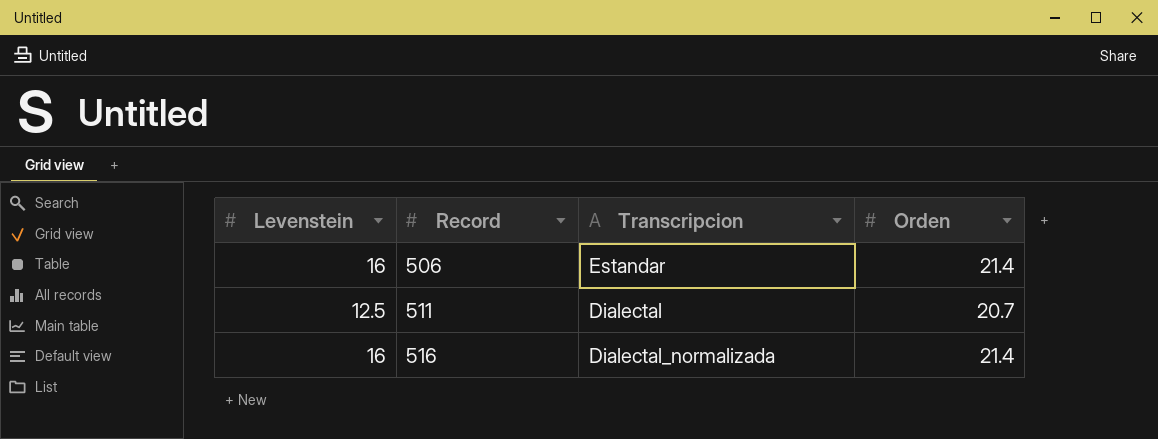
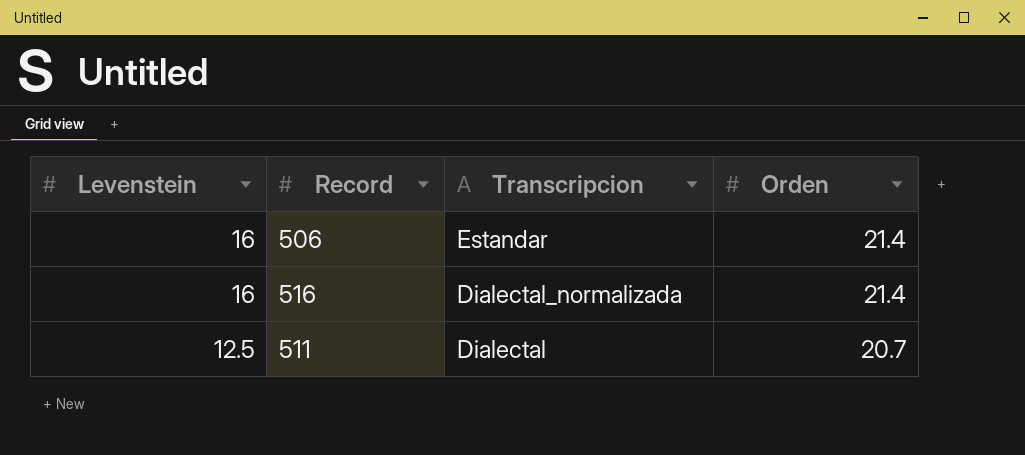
row order: Record ascending -> Levenstein descending

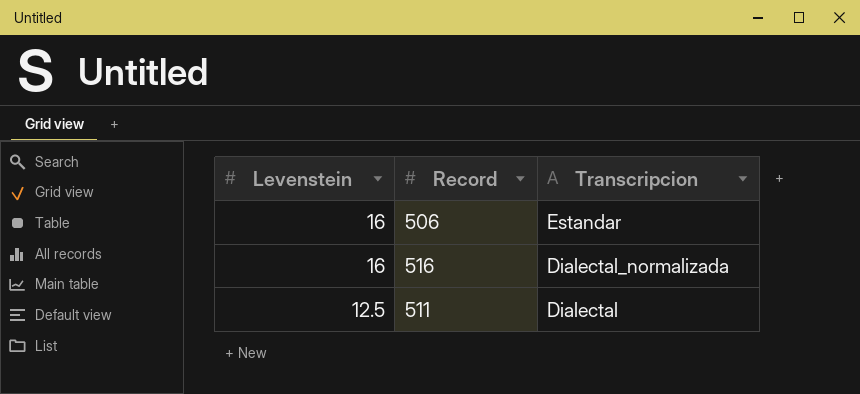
column Orden | position: 4 -> none

